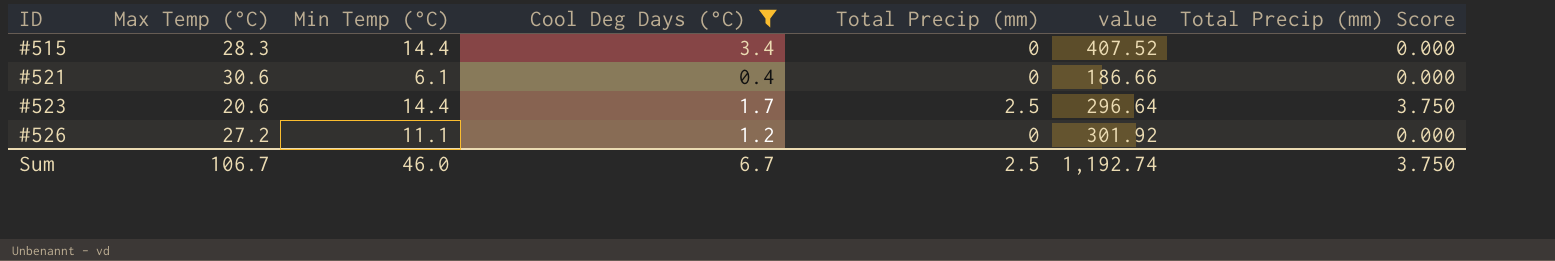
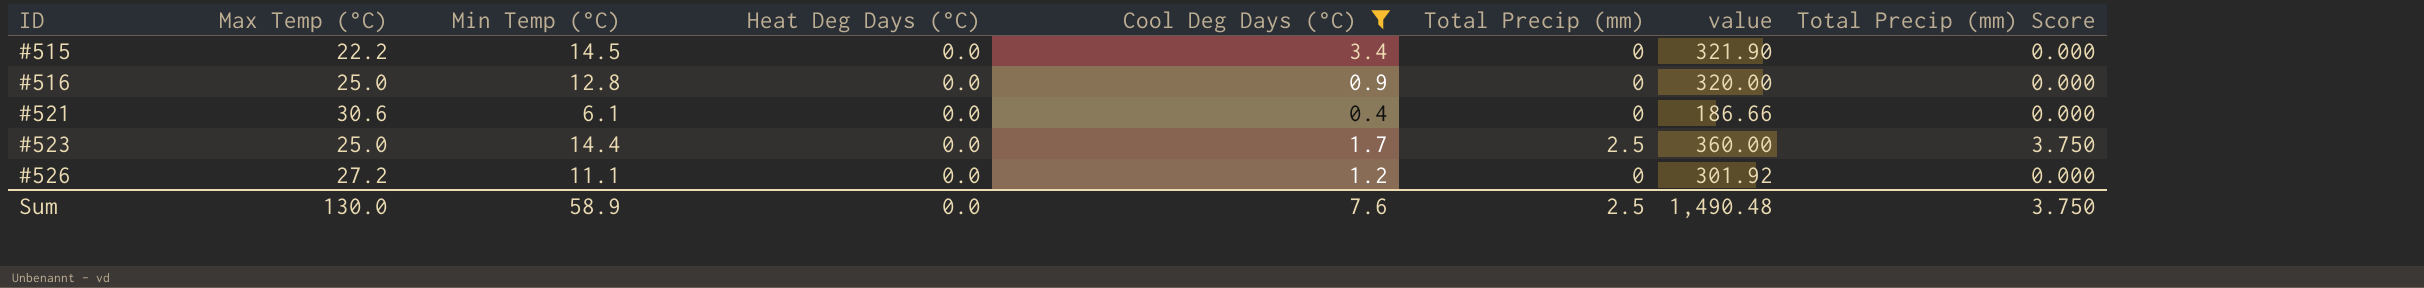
column Heat Deg Days (°C) | position: none -> 4
#515 | Max Temp (°C): 28.3 -> 22.2
#515 | Min Temp (°C): 14.4 -> 14.5
#515 | value: 407.52 -> 321.90
row #516: none -> 25.0 | 12.8 | 0.0 | 0.9 | 0 | 320.00 | 0.000
#523 | Max Temp (°C): 20.6 -> 25.0
#523 | value: 296.64 -> 360.00
Sum | Max Temp (°C): 106.7 -> 130.0
Sum | Min Temp (°C): 46.0 -> 58.9
Sum | Cool Deg Days (°C): 6.7 -> 7.6
Sum | value: 1,192.74 -> 1,490.48

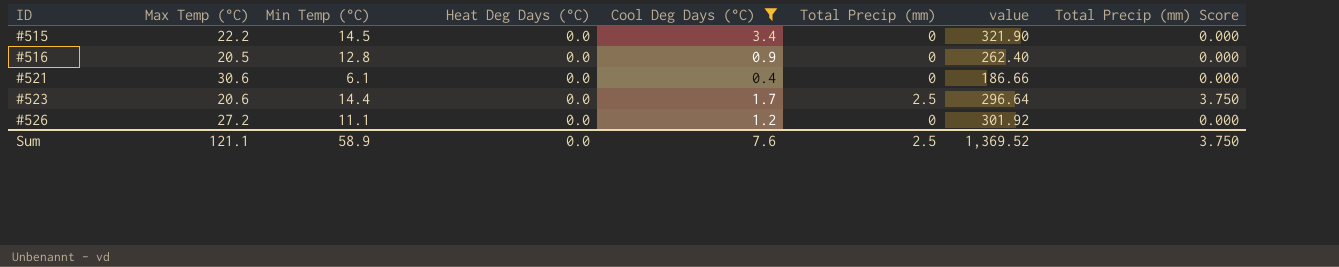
#516 | Max Temp (°C): 25.0 -> 20.5
#516 | value: 320.00 -> 262.40
#523 | Max Temp (°C): 25.0 -> 20.6
#523 | value: 360.00 -> 296.64
Sum | Max Temp (°C): 130.0 -> 121.1
Sum | value: 1,490.48 -> 1,369.52

